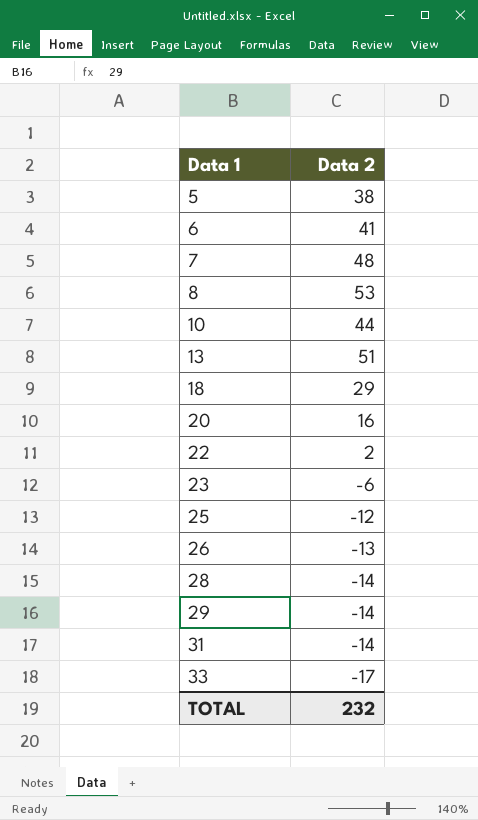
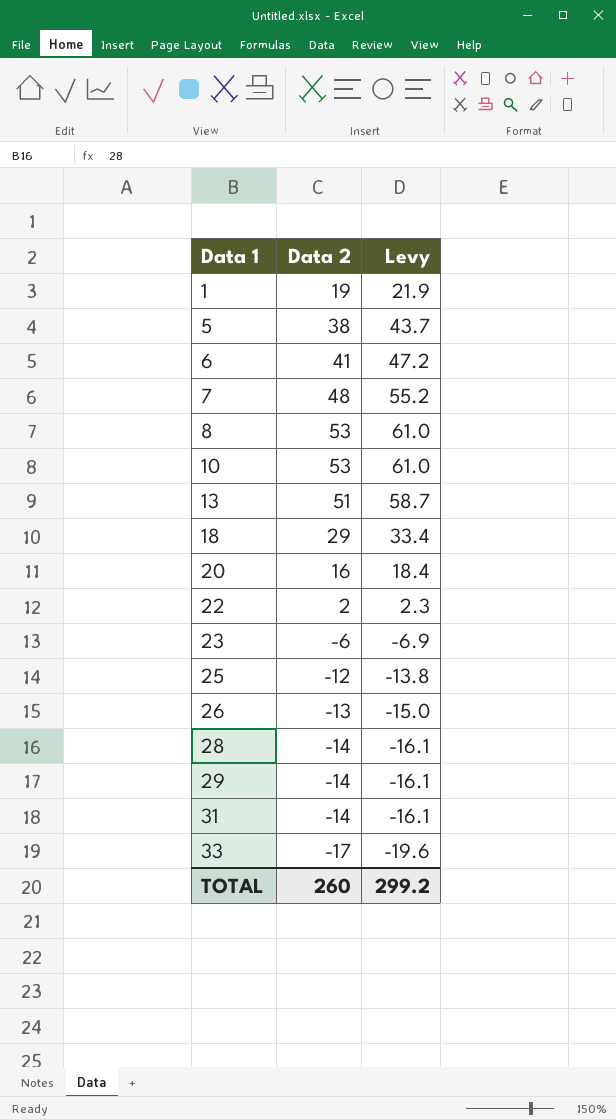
column Levy | formula: none -> [Data 2] * 1.15
row 1: none -> 19 | 21.9
10 | Data 2: 44 -> 53
TOTAL | Data 2: 232 -> 260

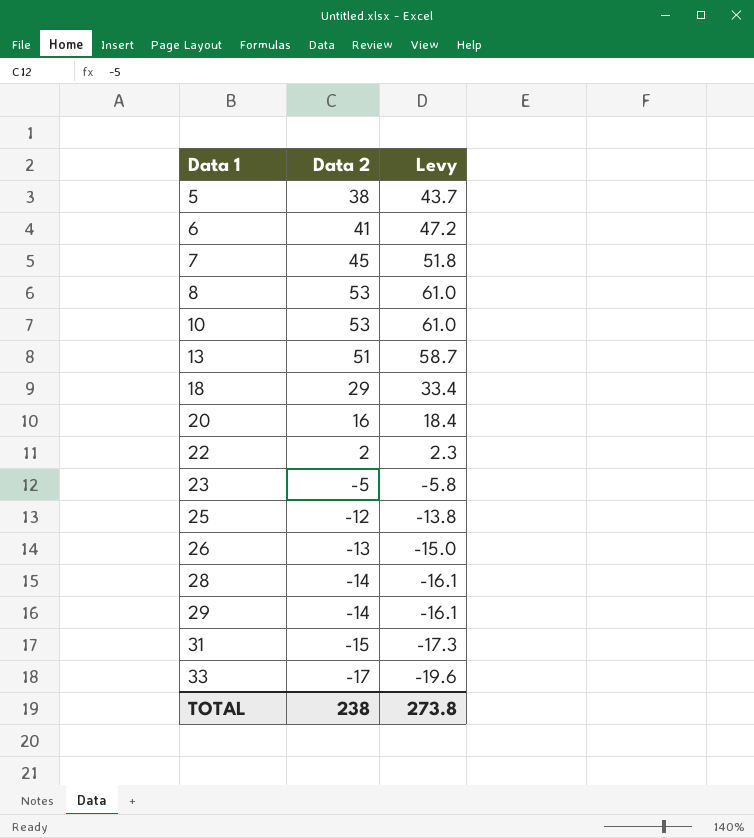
row 1: 19 | 21.9 -> none
7 | Data 2: 48 -> 45
7 | Levy: 55.2 -> 51.8
23 | Data 2: -6 -> -5
23 | Levy: -6.9 -> -5.8
31 | Data 2: -14 -> -15
31 | Levy: -16.1 -> -17.3
TOTAL | Data 2: 260 -> 238
TOTAL | Levy: 299.2 -> 273.8

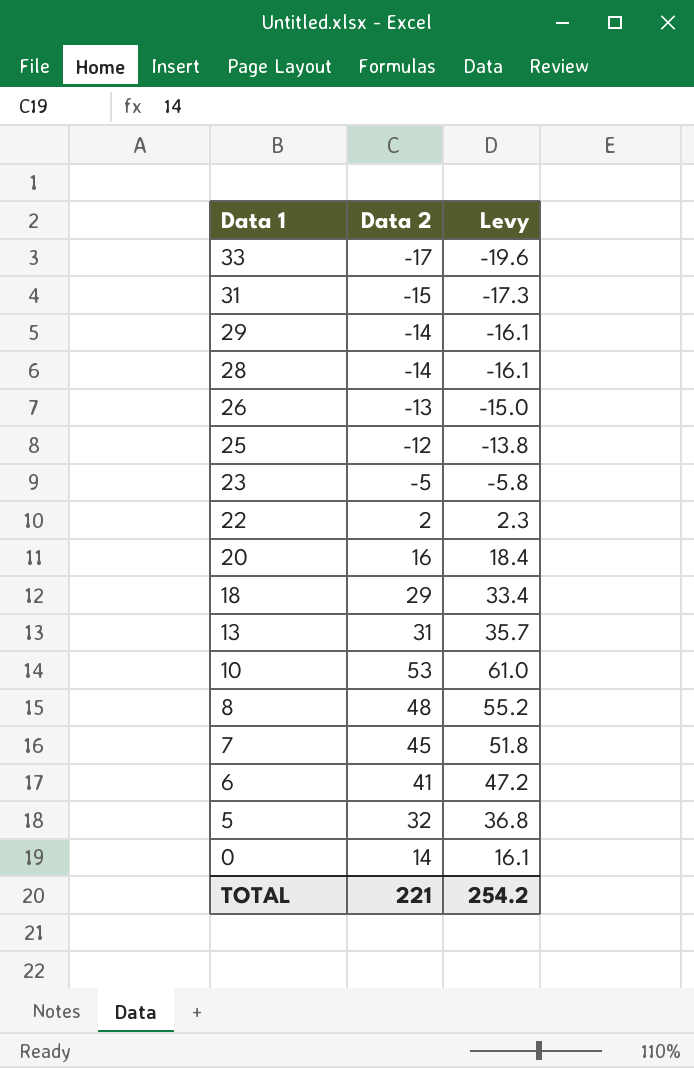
row order: Data 1 ascending -> Data 1 descending
13 | Data 2: 51 -> 31
13 | Levy: 58.7 -> 35.7
8 | Data 2: 53 -> 48
8 | Levy: 61.0 -> 55.2
5 | Data 2: 38 -> 32
5 | Levy: 43.7 -> 36.8
row 0: none -> 14 | 16.1
TOTAL | Data 2: 238 -> 221
TOTAL | Levy: 273.8 -> 254.2

